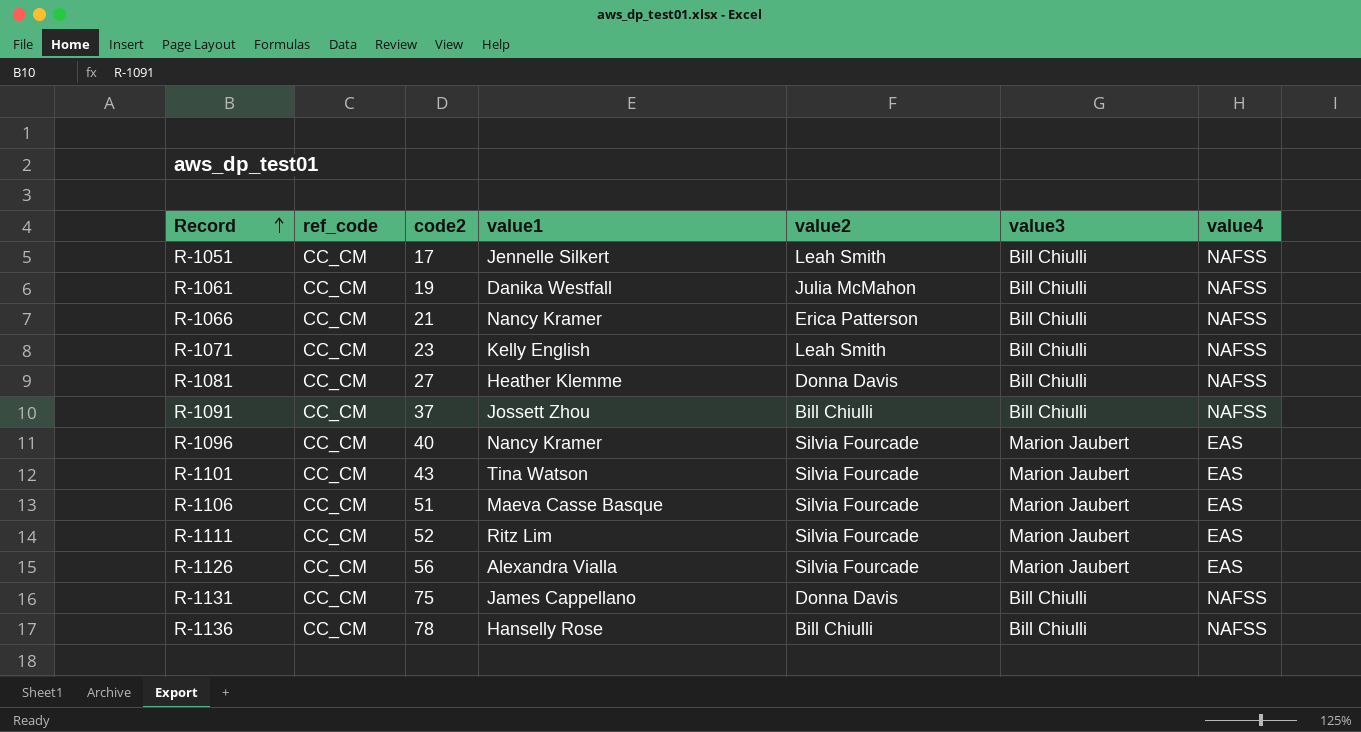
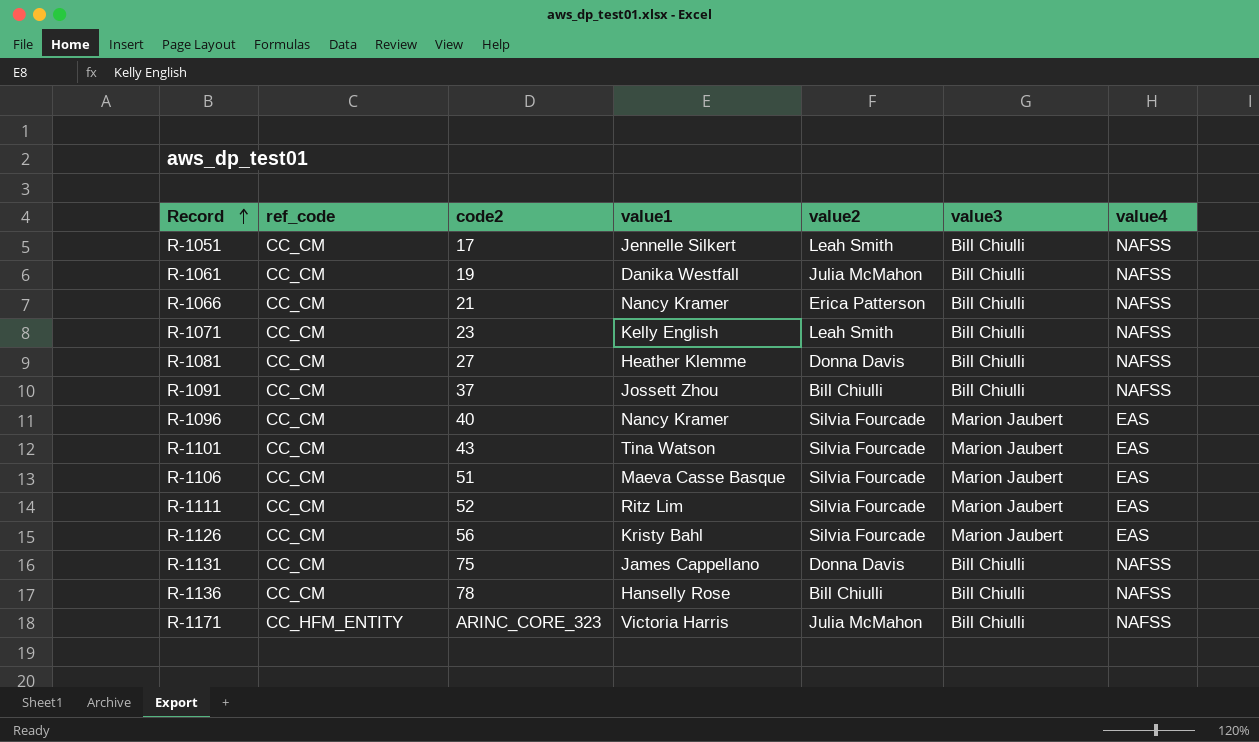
R-1126 | value1: Alexandra Vialla -> Kristy Bahl
row R-1171: none -> CC_HFM_ENTITY | ARINC_CORE_323 | Victoria Harris | Julia McMahon | Bill Chiulli | NAFSS

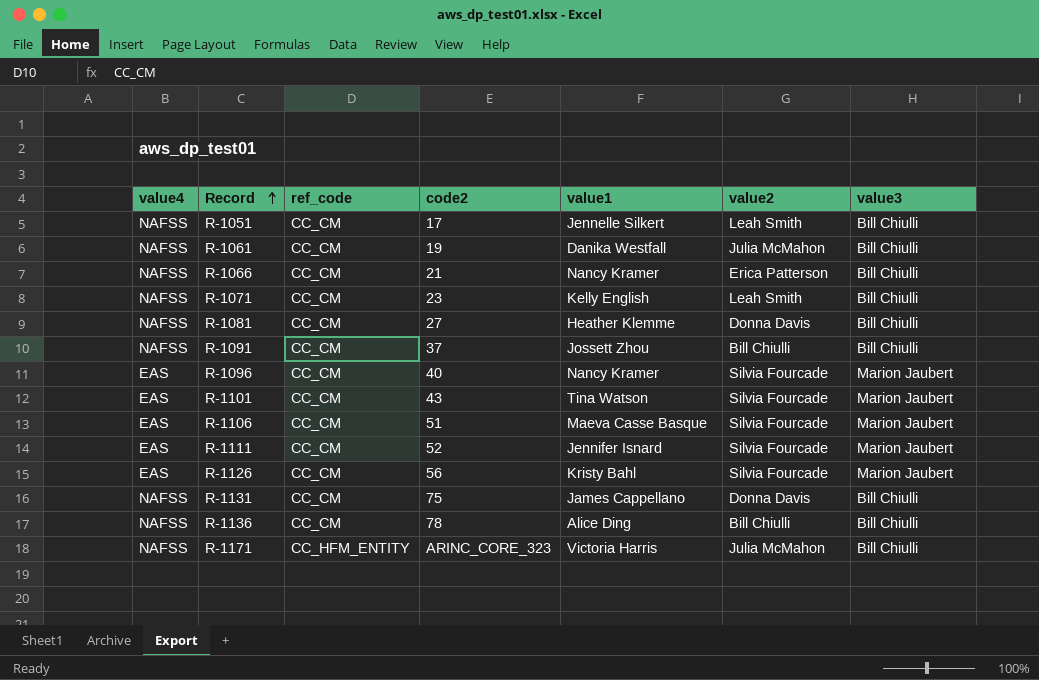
column value4 | position: 7 -> 1
R-1111 | value1: Ritz Lim -> Jennifer Isnard
R-1136 | value1: Hanselly Rose -> Alice Ding

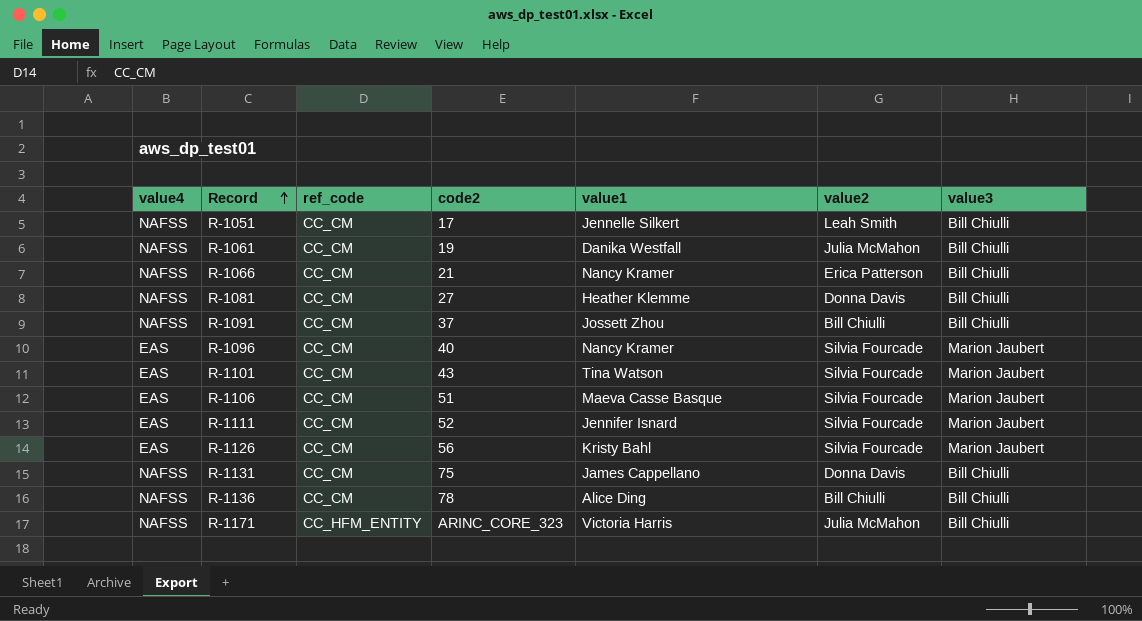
row R-1071: NAFSS | CC_CM | 23 | Kelly English | Leah Smith | Bill Chiulli -> none

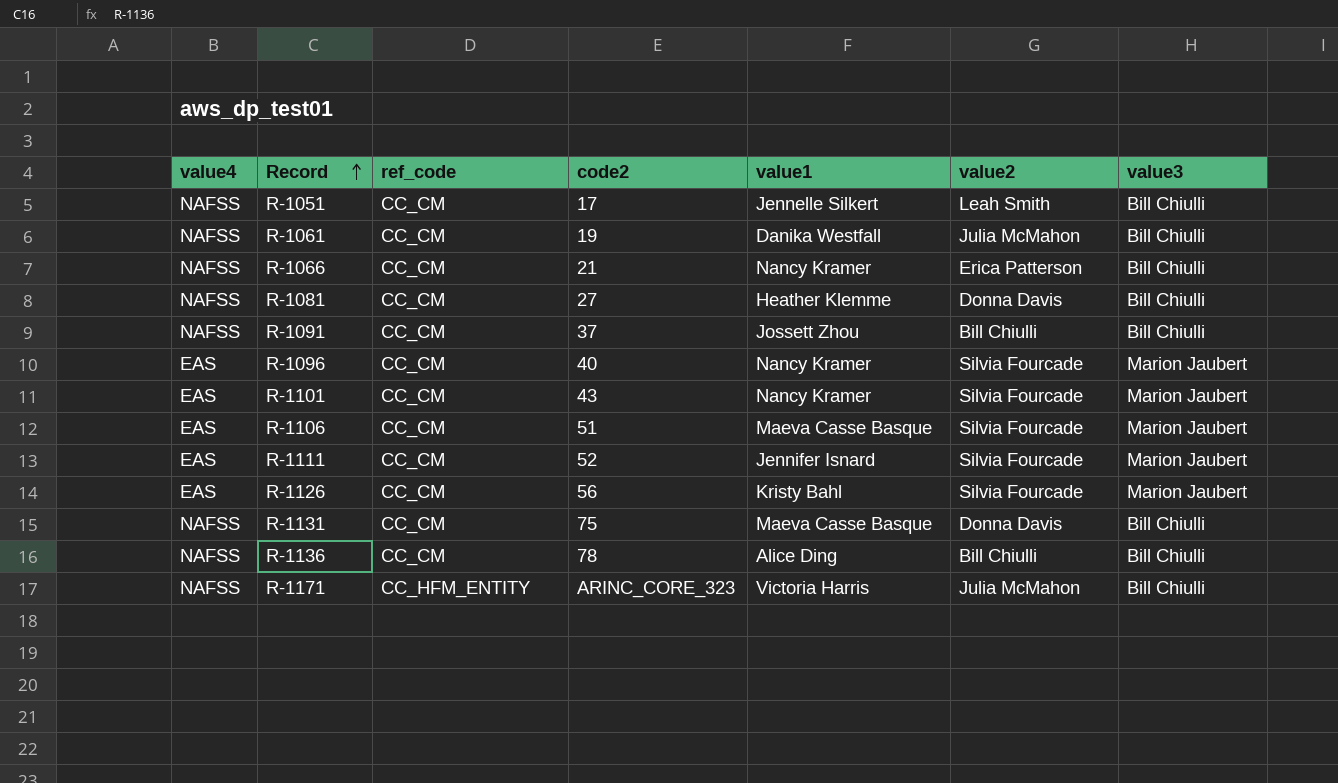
R-1101 | value1: Tina Watson -> Nancy Kramer
R-1131 | value1: James Cappellano -> Maeva Casse Basque

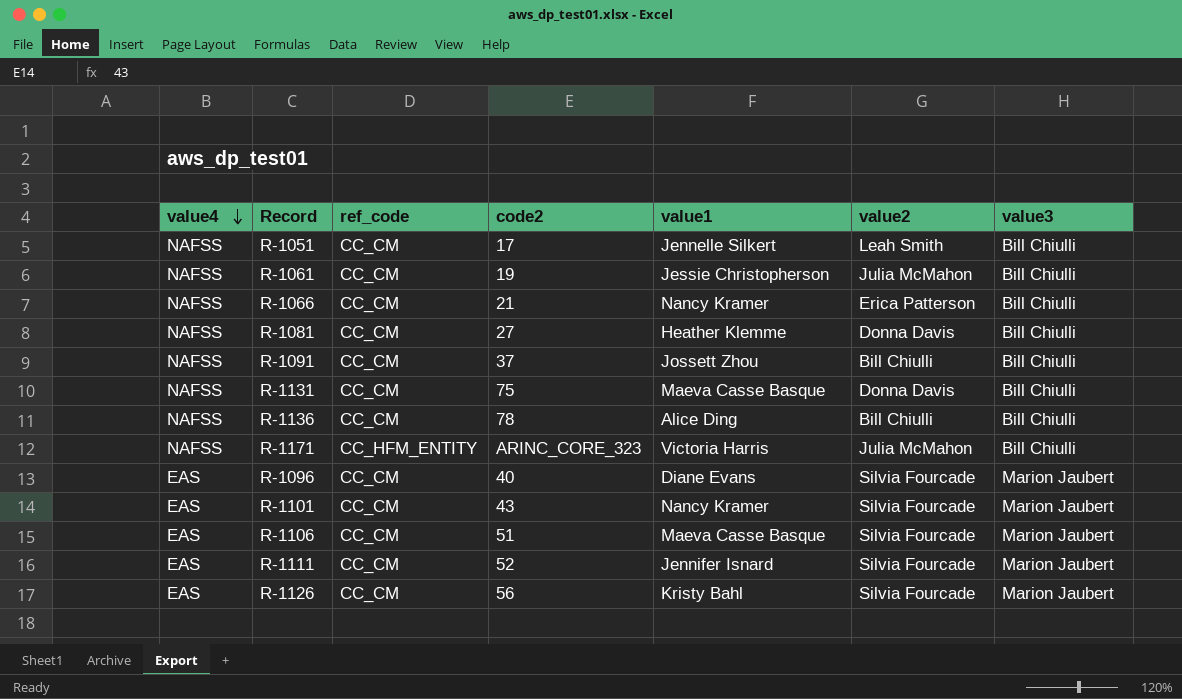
row order: Record ascending -> value4 descending
R-1061 | value1: Danika Westfall -> Jessie Christopherson
R-1096 | value1: Nancy Kramer -> Diane Evans

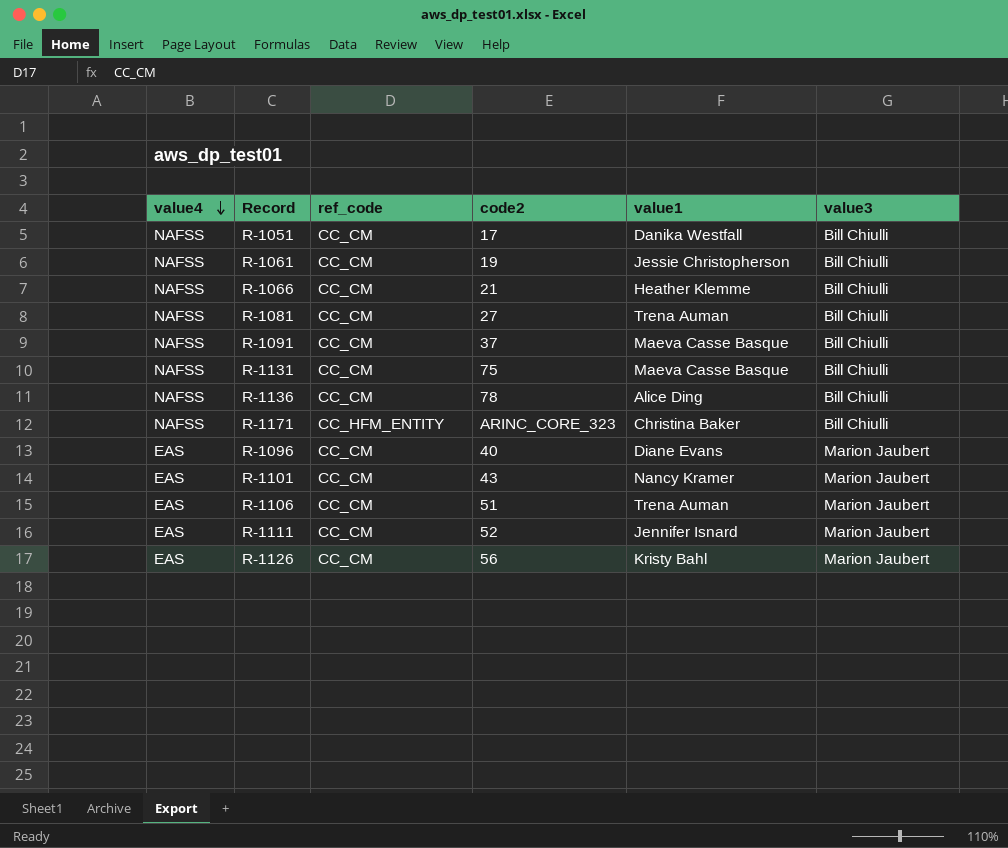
column value2 | position: 6 -> none
R-1051 | value1: Jennelle Silkert -> Danika Westfall
R-1066 | value1: Nancy Kramer -> Heather Klemme
R-1081 | value1: Heather Klemme -> Trena Auman
R-1091 | value1: Jossett Zhou -> Maeva Casse Basque
R-1171 | value1: Victoria Harris -> Christina Baker
R-1106 | value1: Maeva Casse Basque -> Trena Auman

